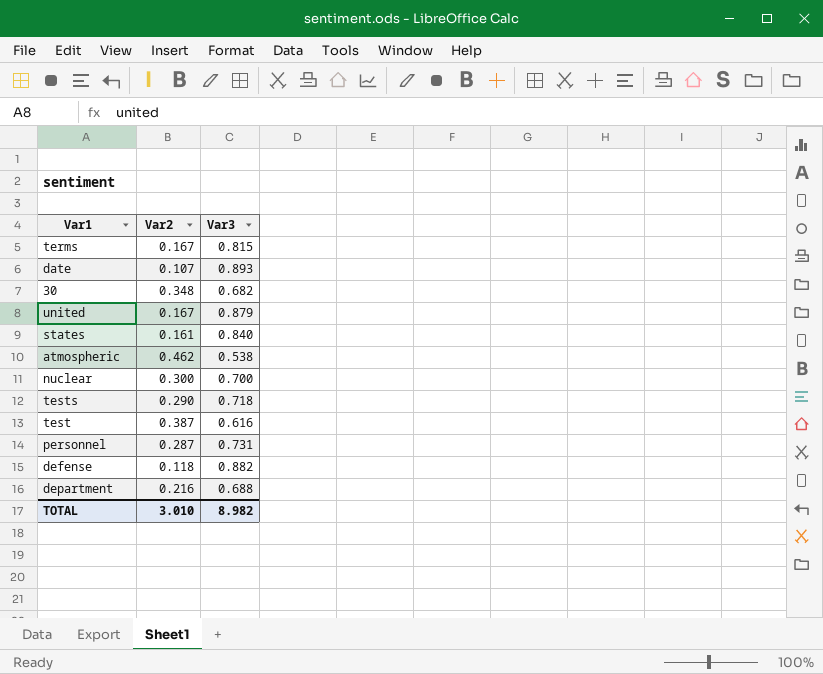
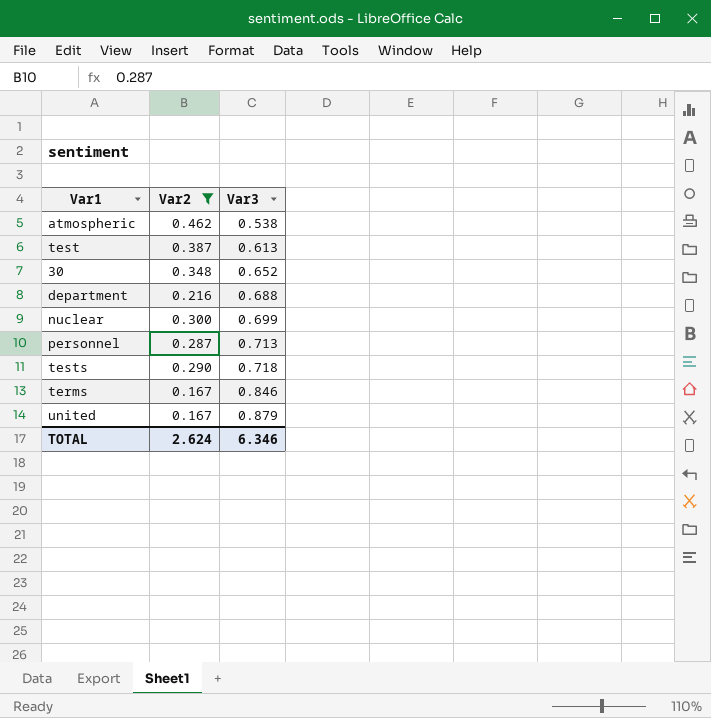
filter: none -> Var2 >= 0.167
row order: none -> Var3 ascending
test | Var3: 0.616 -> 0.613
30 | Var3: 0.682 -> 0.652
nuclear | Var3: 0.700 -> 0.699
personnel | Var3: 0.731 -> 0.713
terms | Var3: 0.815 -> 0.846
TOTAL | Var2: 3.010 -> 2.624
TOTAL | Var3: 8.982 -> 6.346

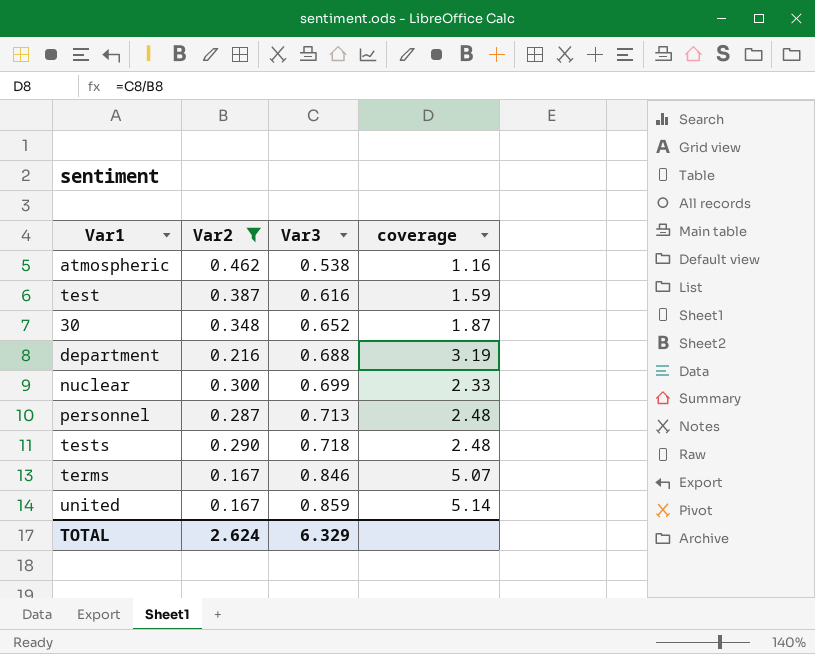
column coverage | formula: none -> [Var3] / [Var2]
test | Var3: 0.613 -> 0.616
united | Var3: 0.879 -> 0.859
TOTAL | Var3: 6.346 -> 6.329

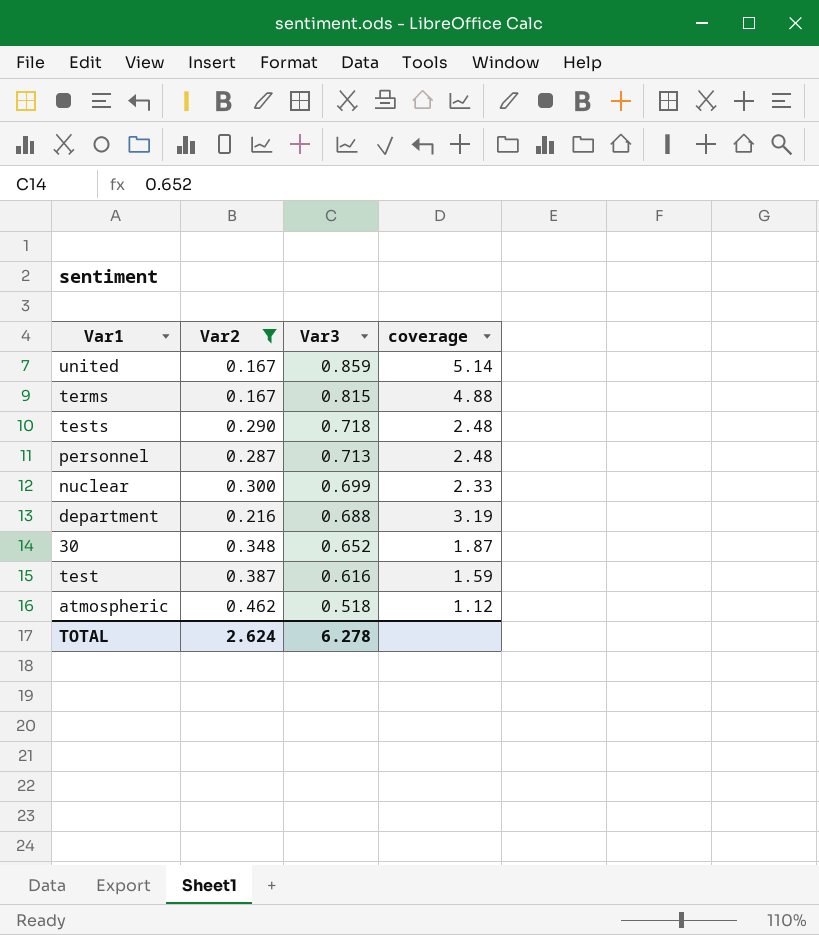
row order: Var3 ascending -> Var3 descending
terms | Var3: 0.846 -> 0.815
terms | coverage: 5.07 -> 4.88
atmospheric | Var3: 0.538 -> 0.518
atmospheric | coverage: 1.16 -> 1.12
TOTAL | Var3: 6.329 -> 6.278

